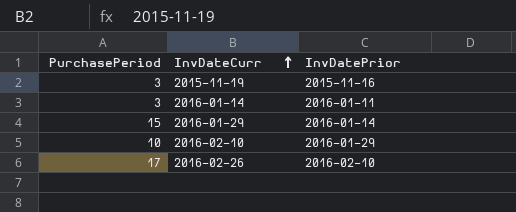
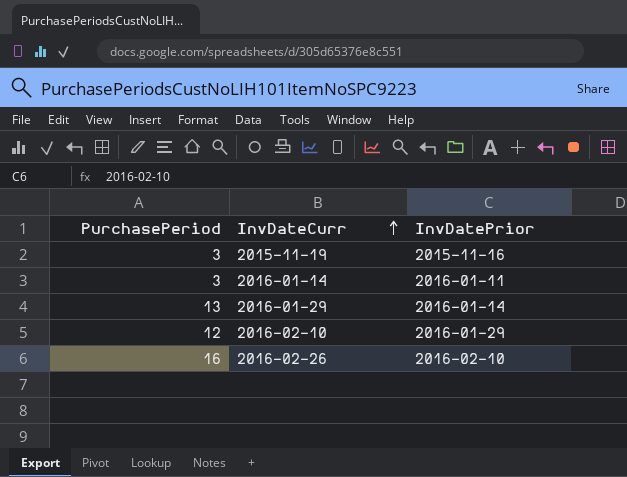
2016-01-29 | PurchasePeriod: 15 -> 13
2016-02-10 | PurchasePeriod: 10 -> 12
2016-02-26 | PurchasePeriod: 17 -> 16

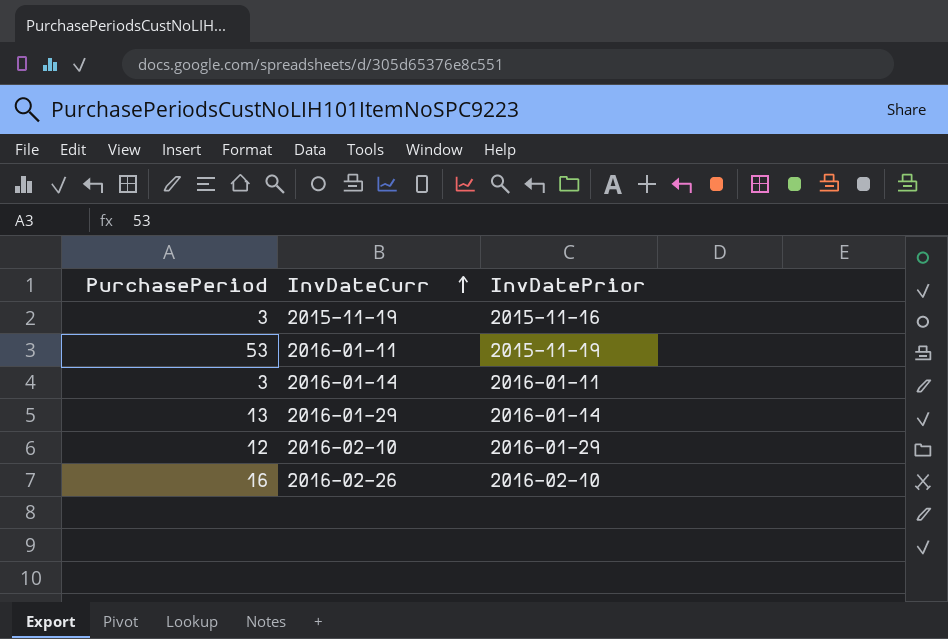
row 2016-01-11: none -> 53 | 2015-11-19

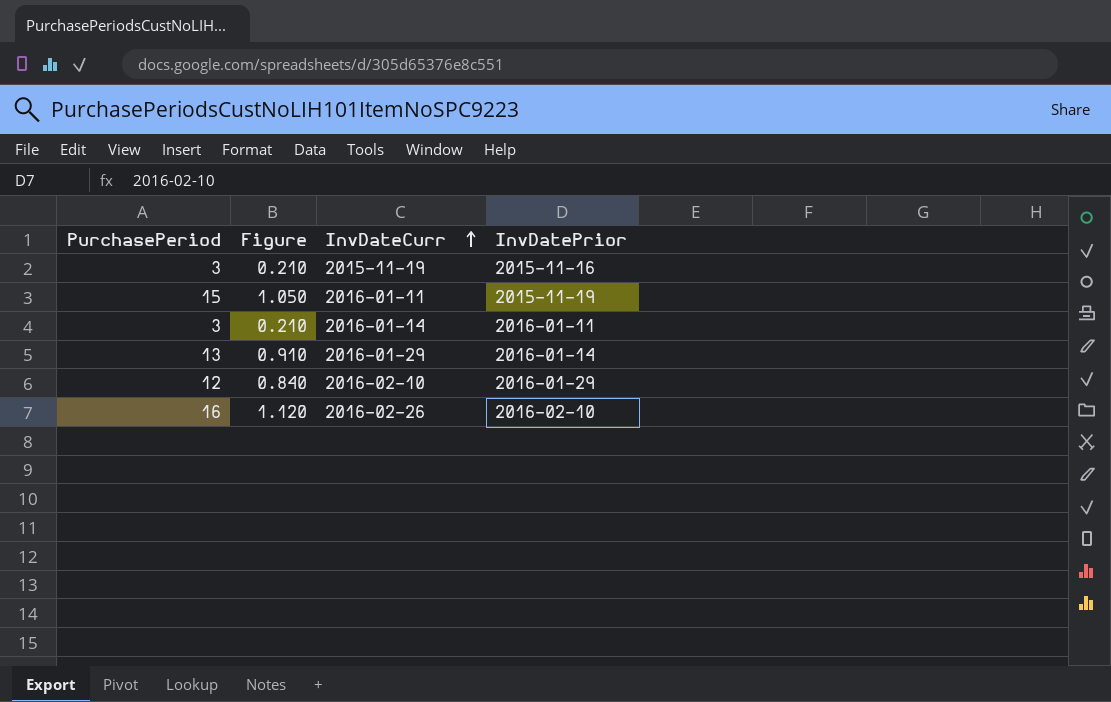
column Figure | formula: none -> [PurchasePeriod] * 0.07
2016-01-11 | PurchasePeriod: 53 -> 15

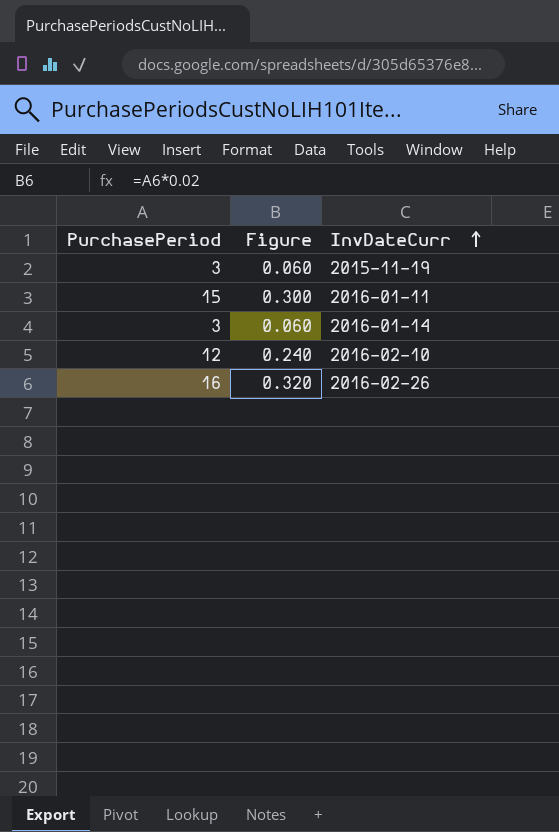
column InvDatePrior | position: 4 -> none
column Figure | formula: [PurchasePeriod] * 0.07 -> [PurchasePeriod] * 0.02
row 2016-01-29: 13 | 0.910 | 2016-01-14 -> none

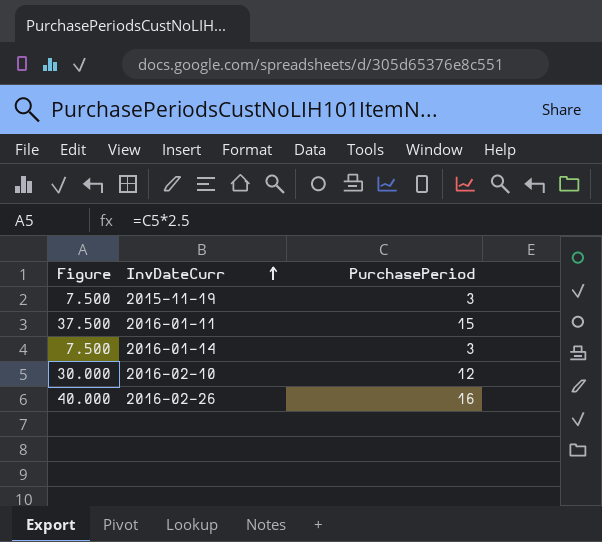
column Figure | formula: [PurchasePeriod] * 0.02 -> [PurchasePeriod] * 2.5
column PurchasePeriod | position: 1 -> 3

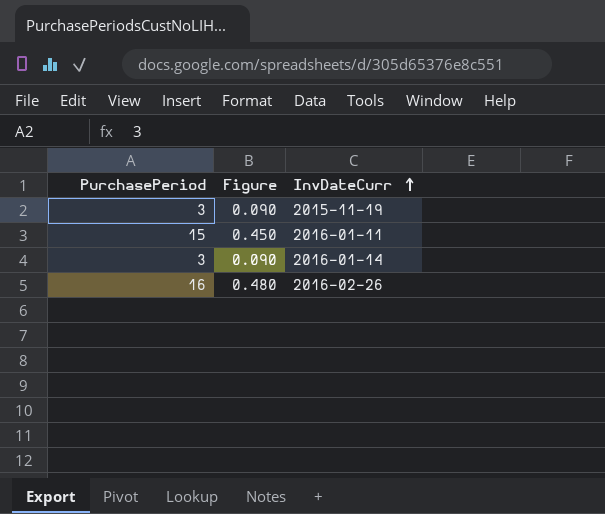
column PurchasePeriod | position: 3 -> 1
column Figure | formula: [PurchasePeriod] * 2.5 -> [PurchasePeriod] * 0.03
row 2016-02-10: 30.000 | 12 -> none

